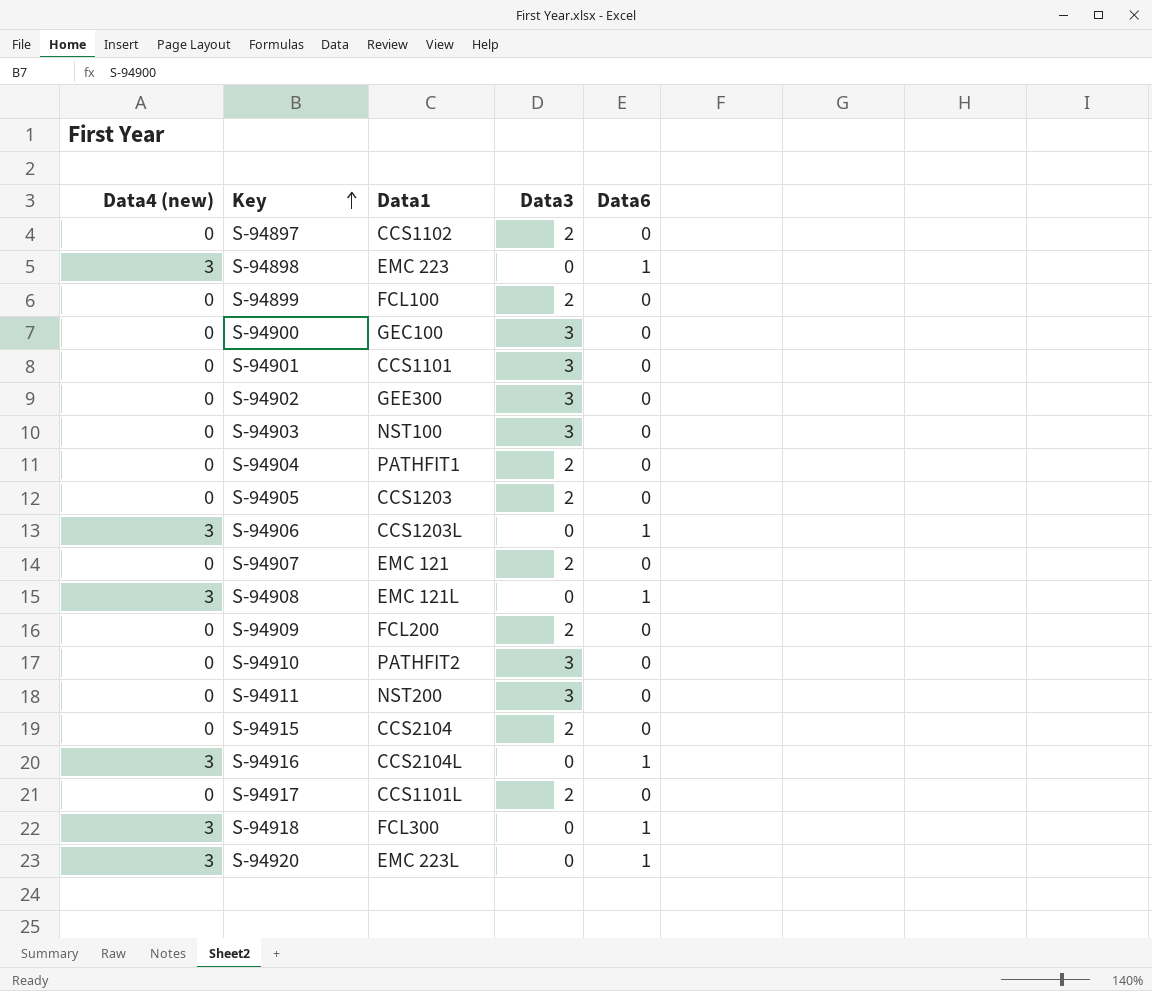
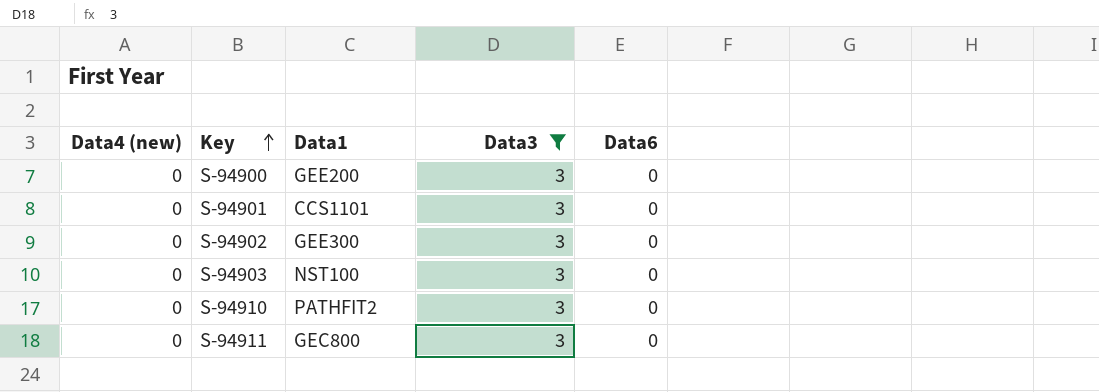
filter: none -> Data3 = 3
S-94900 | Data1: GEC100 -> GEE200
S-94911 | Data1: NST200 -> GEC800

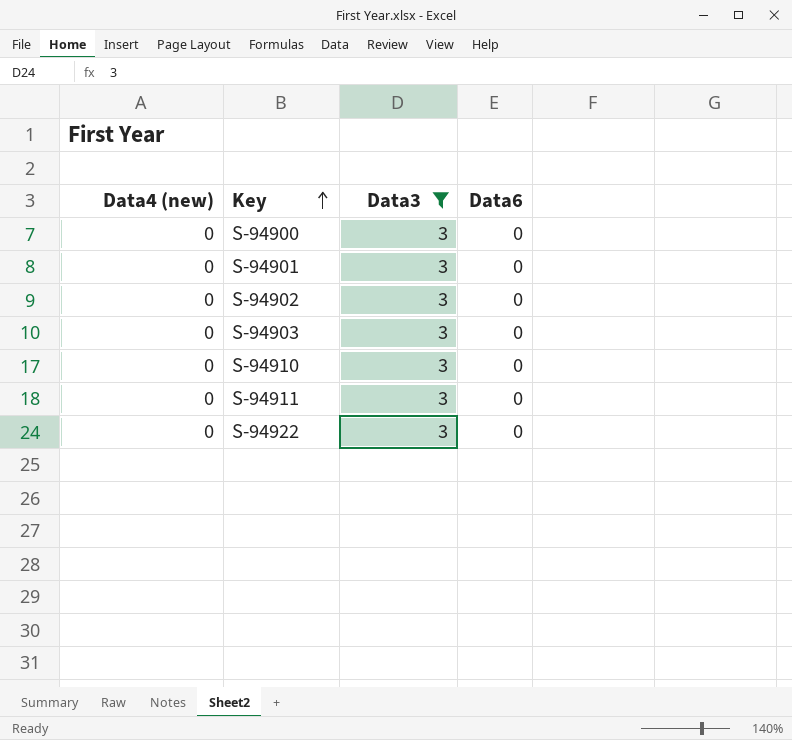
column Data1 | position: 3 -> none
row S-94922: none -> 0 | 3 | 0

